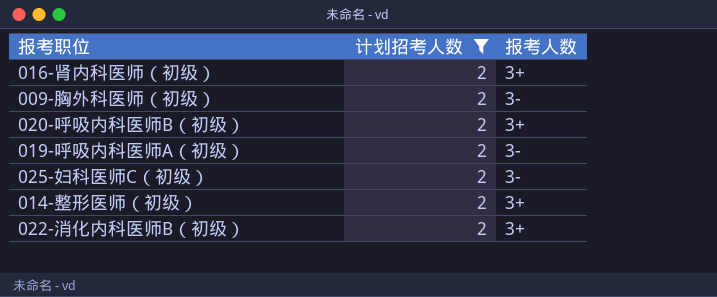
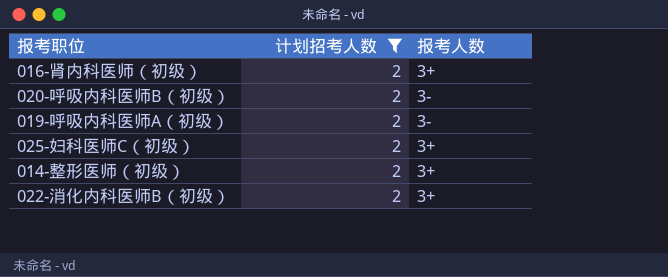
row 009-胸外科医师（初级）: 2 | 3- -> none
020-呼吸内科医师B（初级） | 报考人数: 3+ -> 3-
025-妇科医师C（初级） | 报考人数: 3- -> 3+

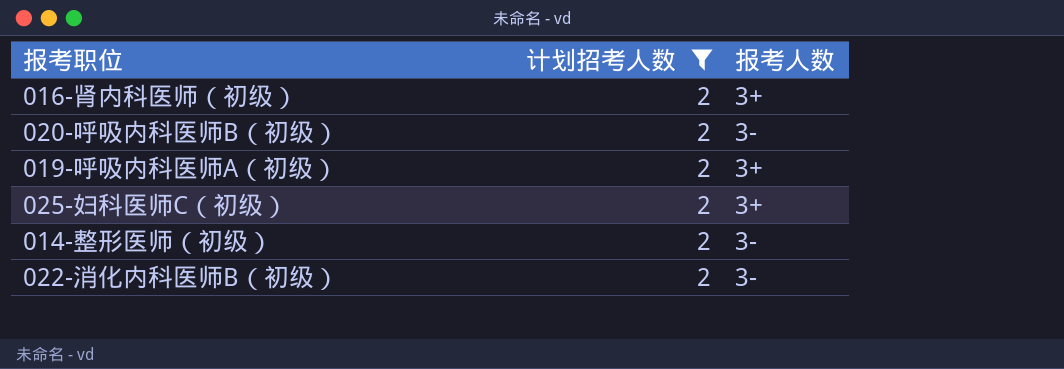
019-呼吸内科医师A（初级） | 报考人数: 3- -> 3+
014-整形医师（初级） | 报考人数: 3+ -> 3-
022-消化内科医师B（初级） | 报考人数: 3+ -> 3-

